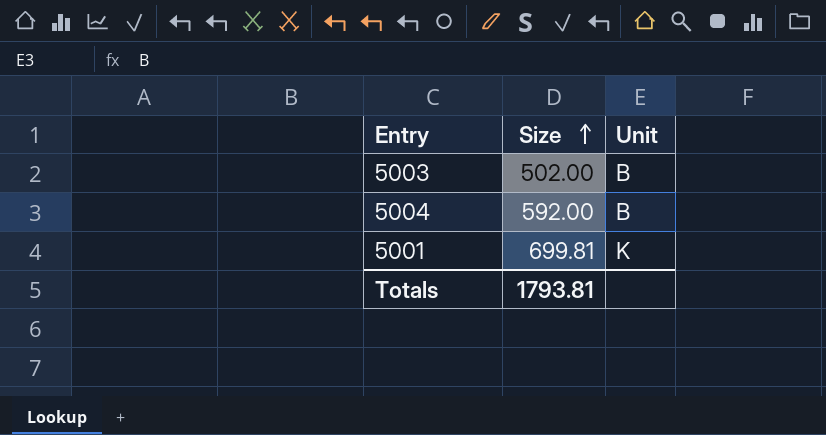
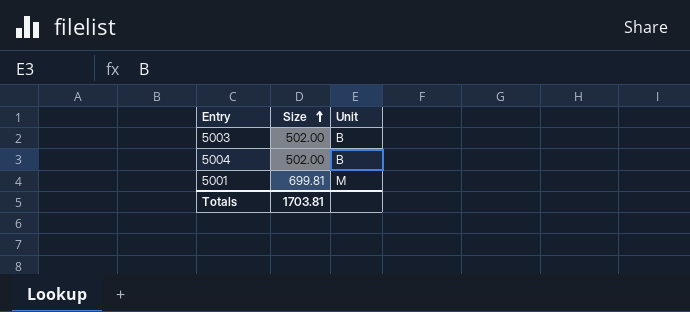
5004 | Size: 592.00 -> 502.00
5001 | Unit: K -> M
Totals | Size: 1793.81 -> 1703.81

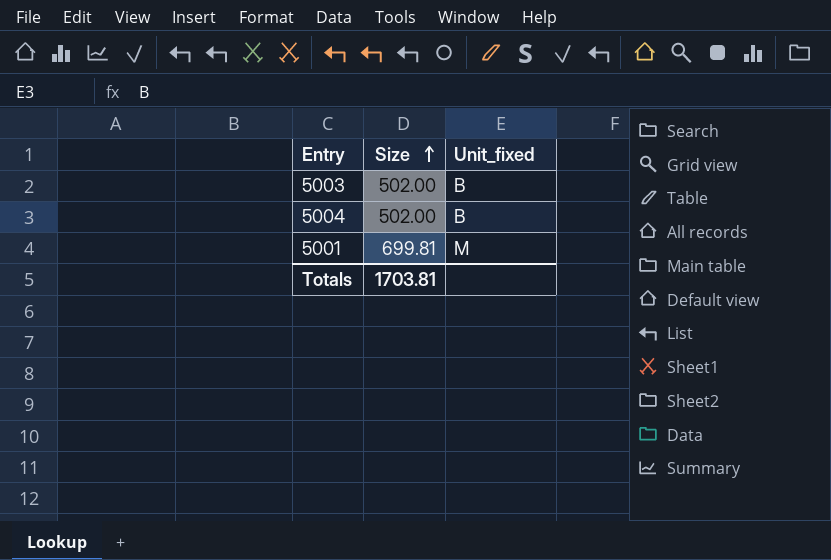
column name: Unit -> Unit_fixed

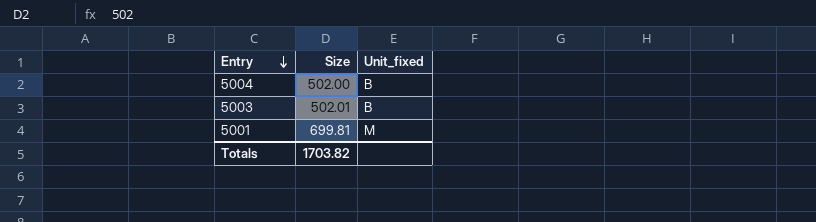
row order: Size ascending -> Entry descending
5003 | Size: 502.00 -> 502.01
Totals | Size: 1703.81 -> 1703.82

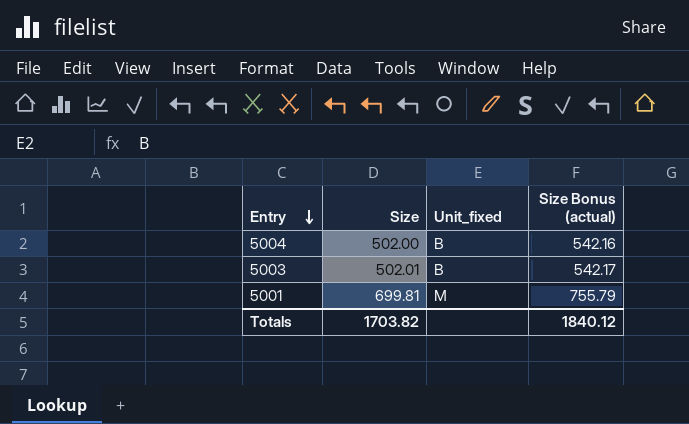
column Size Bonus (actual) | formula: none -> [Size] * 1.08

